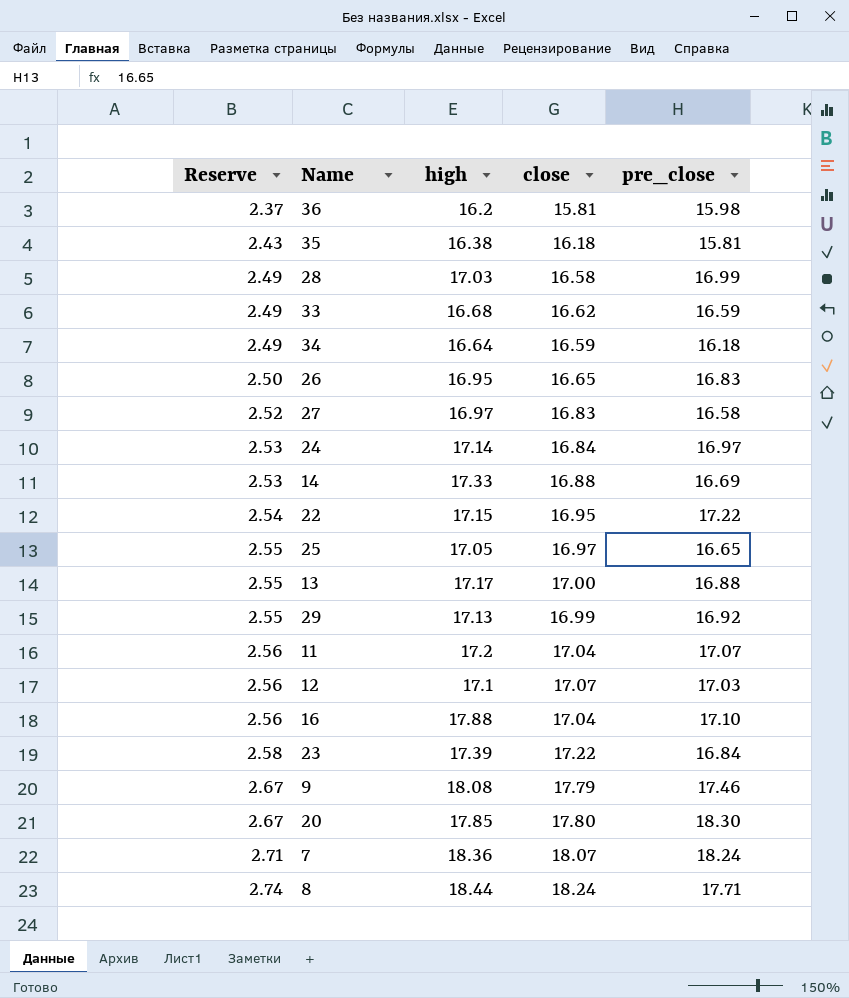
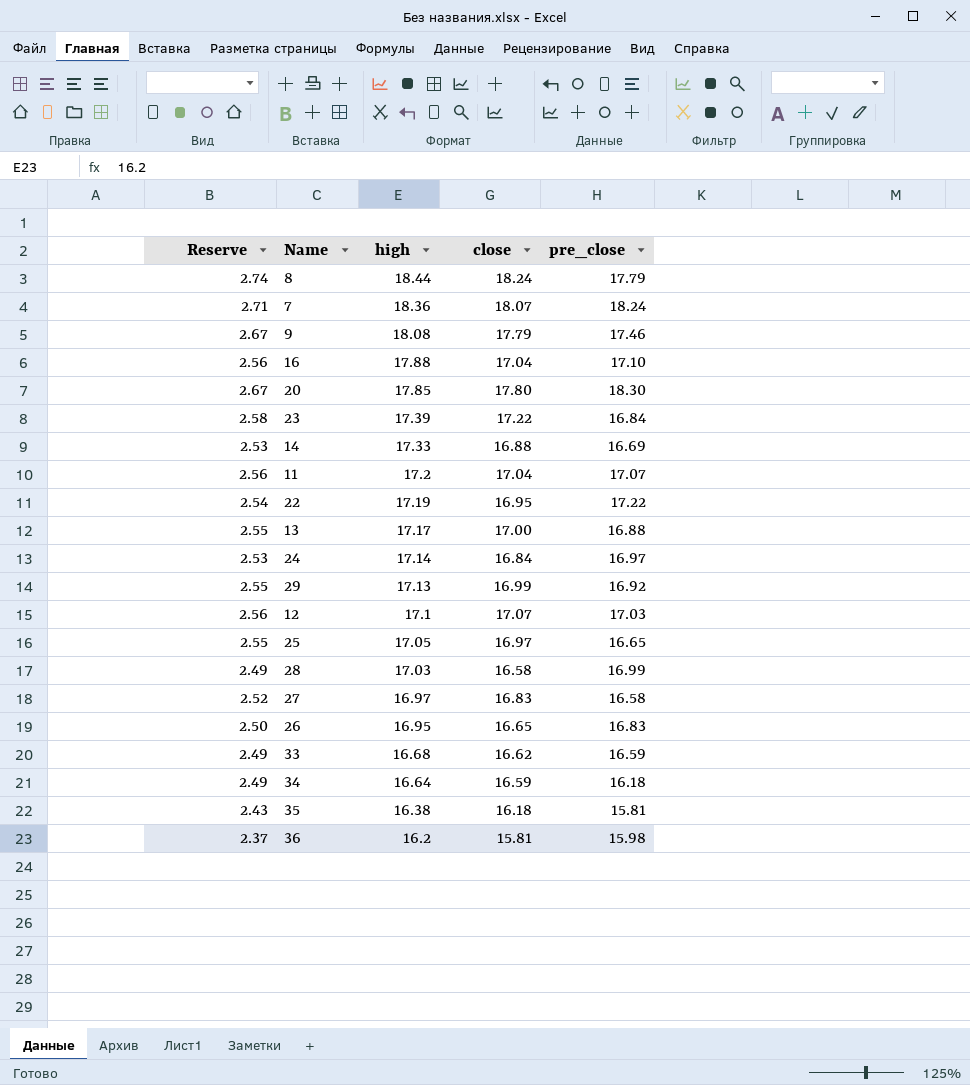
row order: Reserve ascending -> high descending
8 | pre_close: 17.71 -> 17.79
22 | high: 17.15 -> 17.19

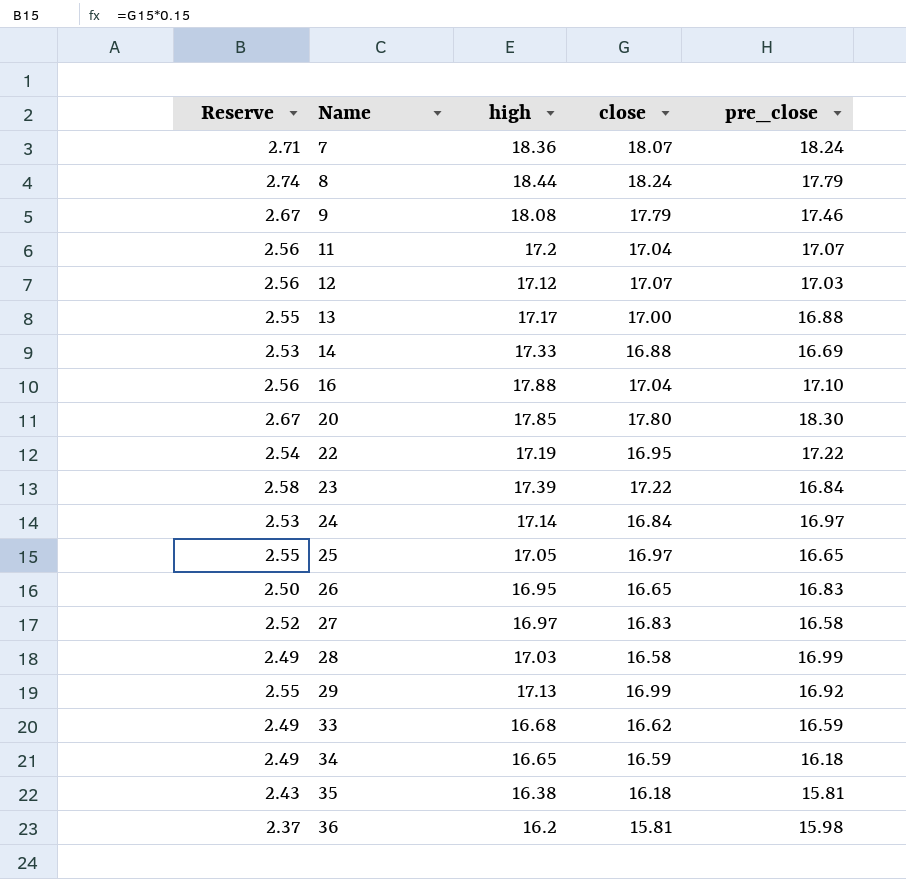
row order: high descending -> Name ascending
12 | high: 17.1 -> 17.12
34 | high: 16.64 -> 16.65

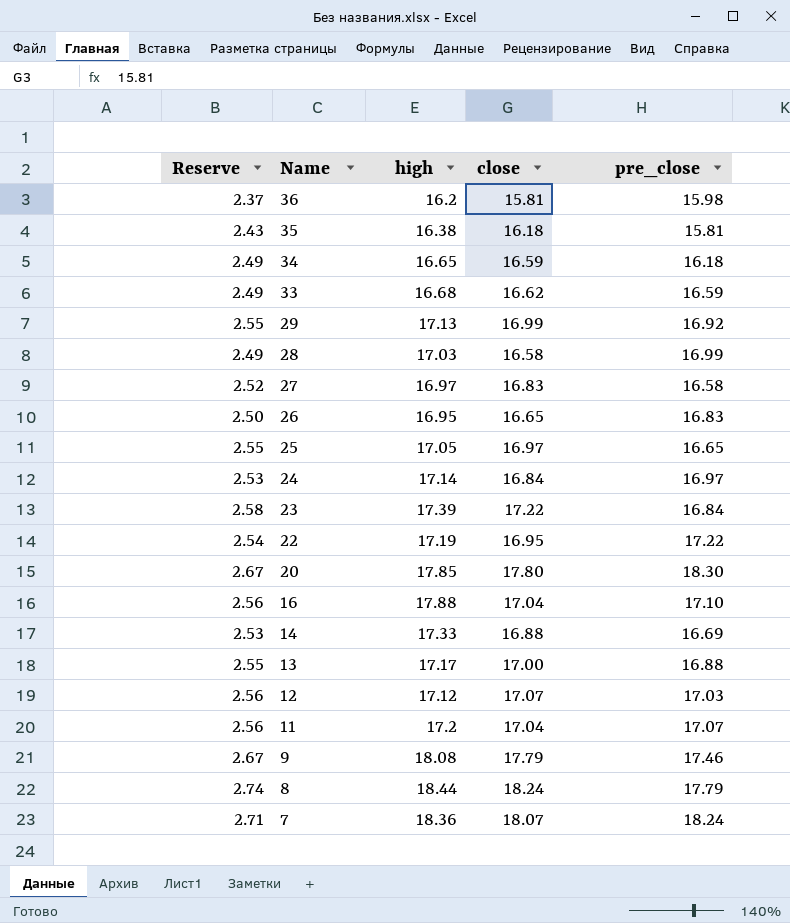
row order: Name ascending -> Name descending

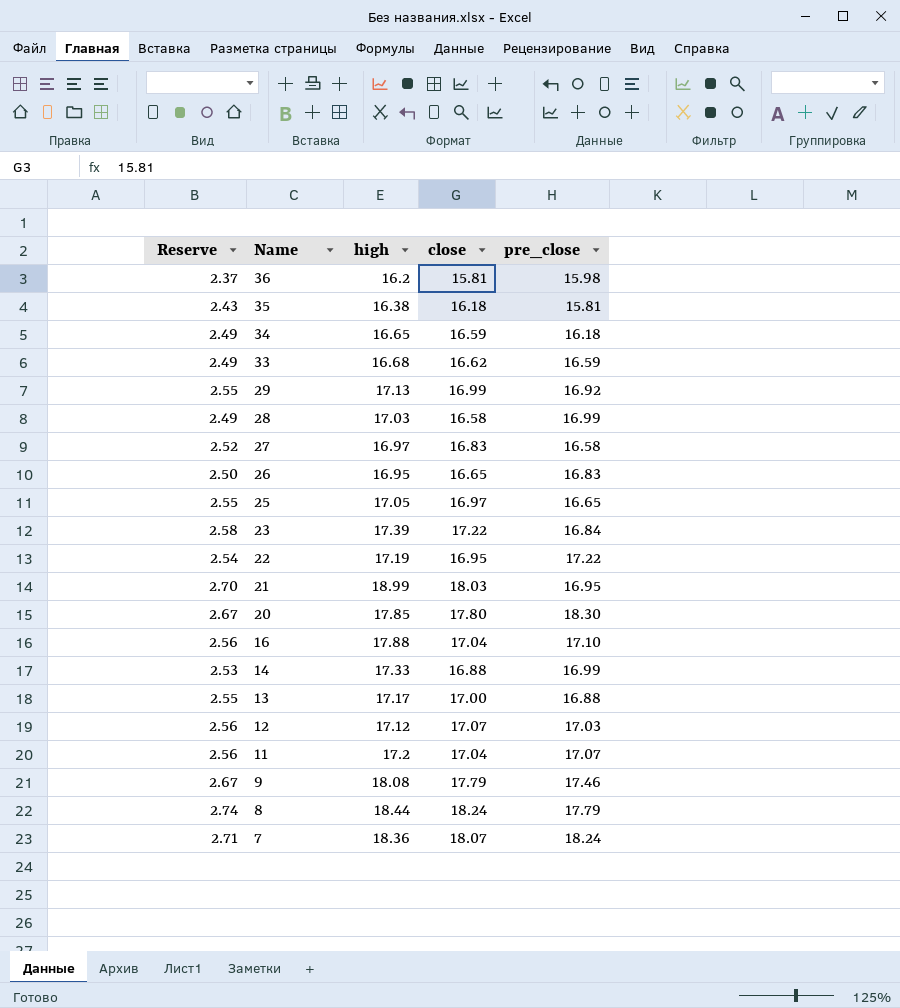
row 24: 2.53 | 17.14 | 16.84 | 16.97 -> none
row 21: none -> 2.70 | 18.99 | 18.03 | 16.95
14 | pre_close: 16.69 -> 16.99

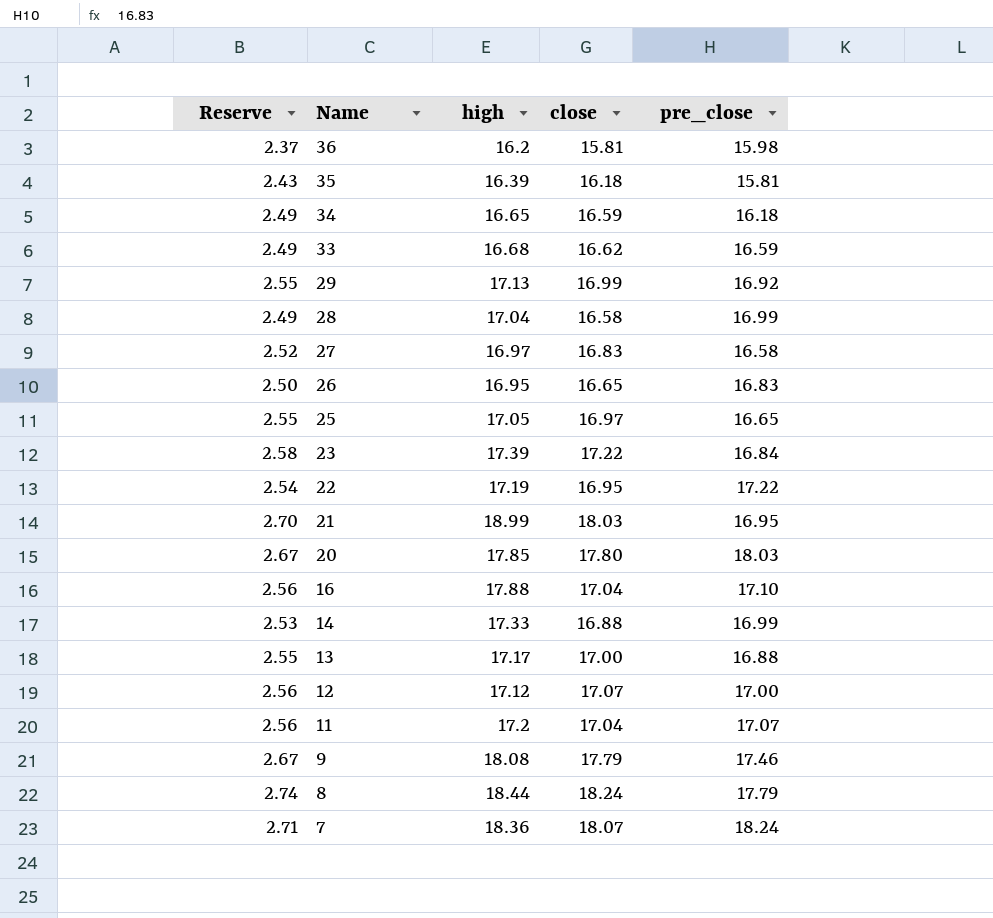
35 | high: 16.38 -> 16.39
28 | high: 17.03 -> 17.04
20 | pre_close: 18.30 -> 18.03
12 | pre_close: 17.03 -> 17.00

